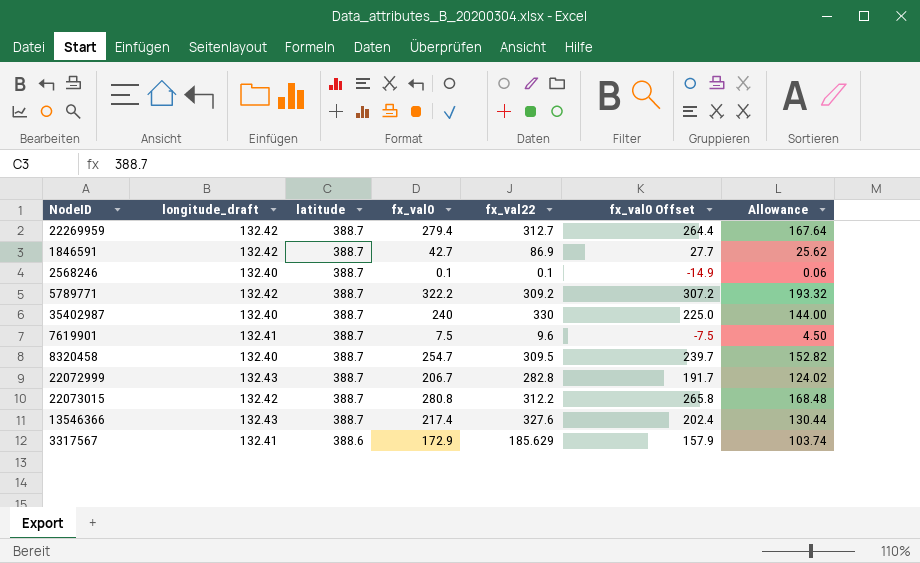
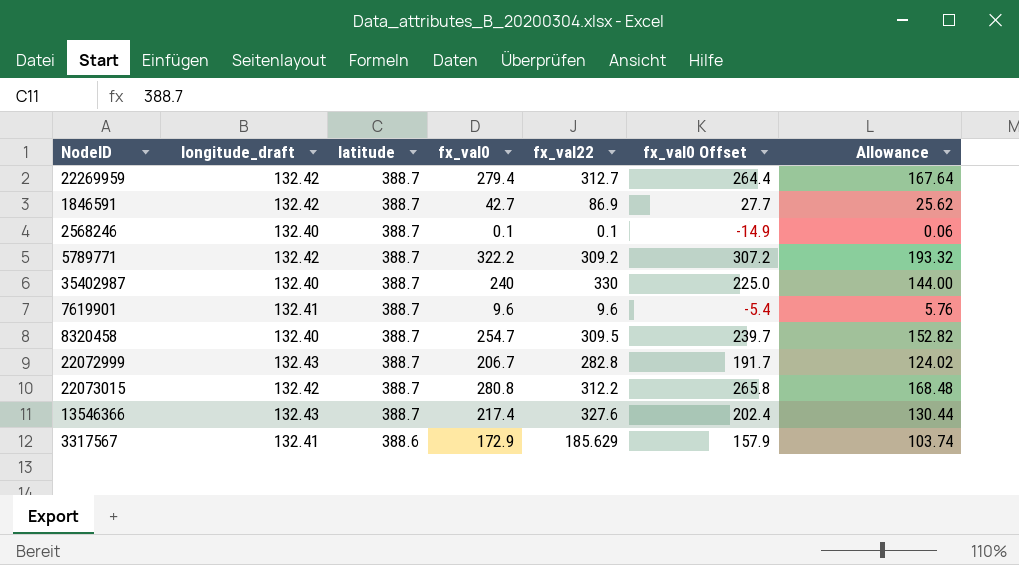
7619901 | fx_val0: 7.5 -> 9.6
7619901 | fx_val0 Offset: -7.5 -> -5.4
7619901 | Allowance: 4.50 -> 5.76

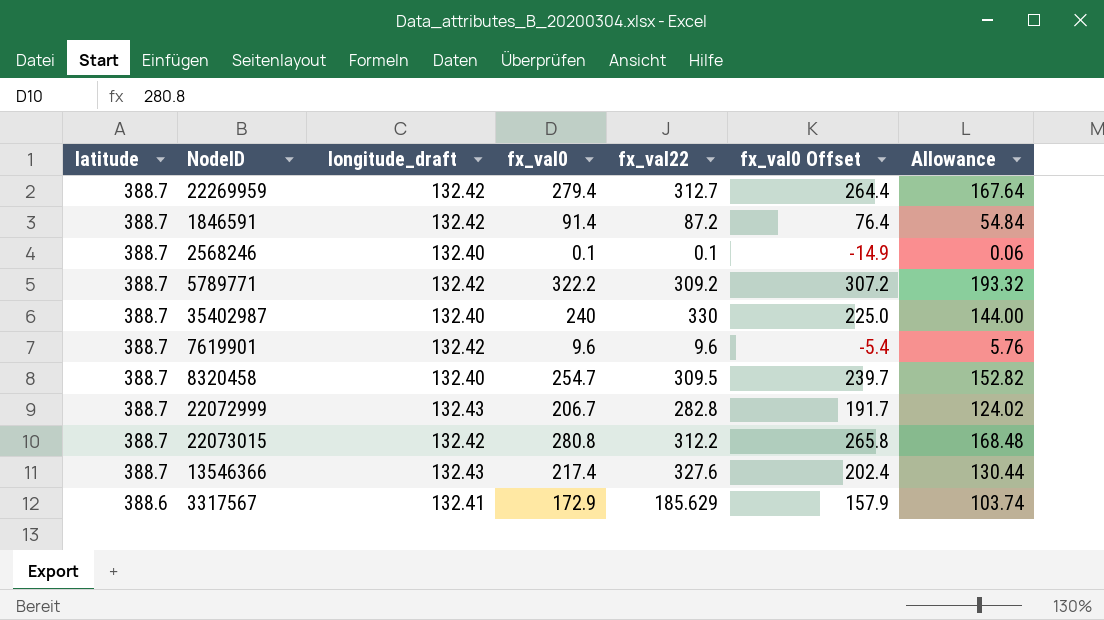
column latitude | position: 3 -> 1
1846591 | fx_val0: 42.7 -> 91.4
1846591 | fx_val22: 86.9 -> 87.2
1846591 | fx_val0 Offset: 27.7 -> 76.4
1846591 | Allowance: 25.62 -> 54.84
7619901 | longitude_draft: 132.41 -> 132.42

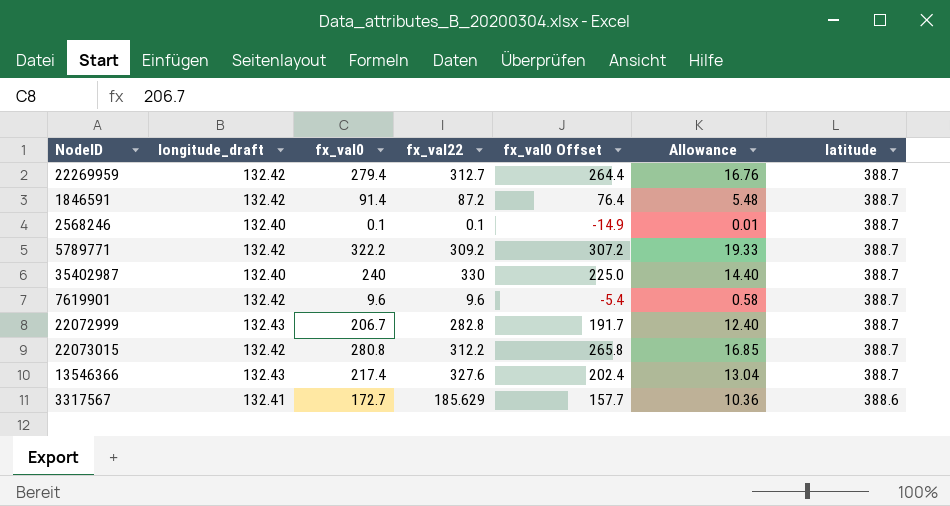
column Allowance | formula: [fx_val0] * 0.6 -> [fx_val0] * 0.06
column latitude | position: 1 -> 7
row 8320458: 388.7 | 132.40 | 254.7 | 309.5 | 239.7 | 152.82 -> none
3317567 | fx_val0: 172.9 -> 172.7
3317567 | fx_val0 Offset: 157.9 -> 157.7

